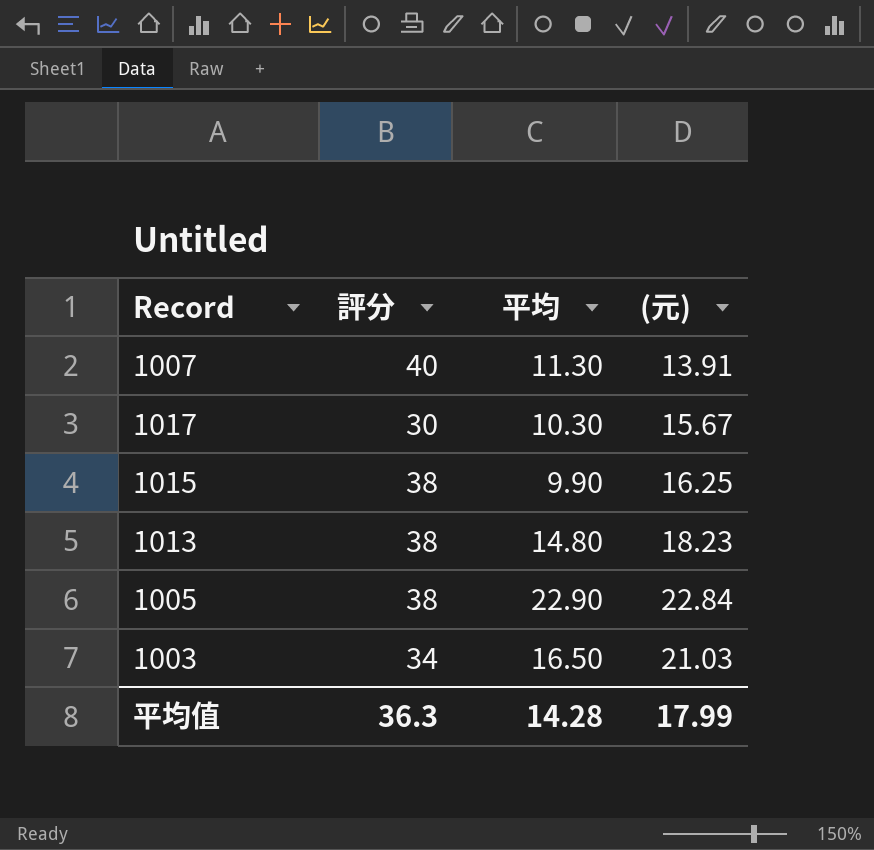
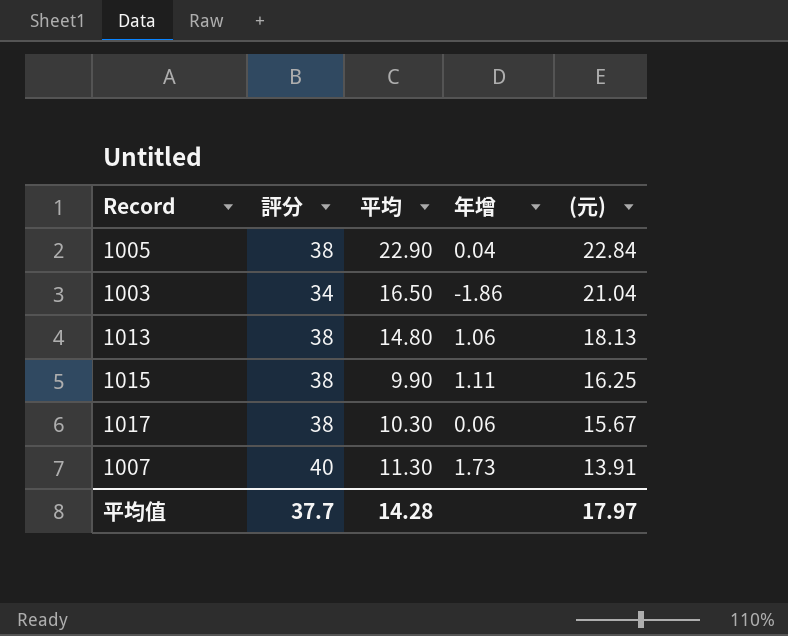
row order: none -> (元) descending
column 年增 | position: none -> 4
1003 | (元): 21.03 -> 21.04
1013 | (元): 18.23 -> 18.13
1017 | 評分: 30 -> 38
平均值 | 評分: 36.3 -> 37.7
平均值 | (元): 17.99 -> 17.97

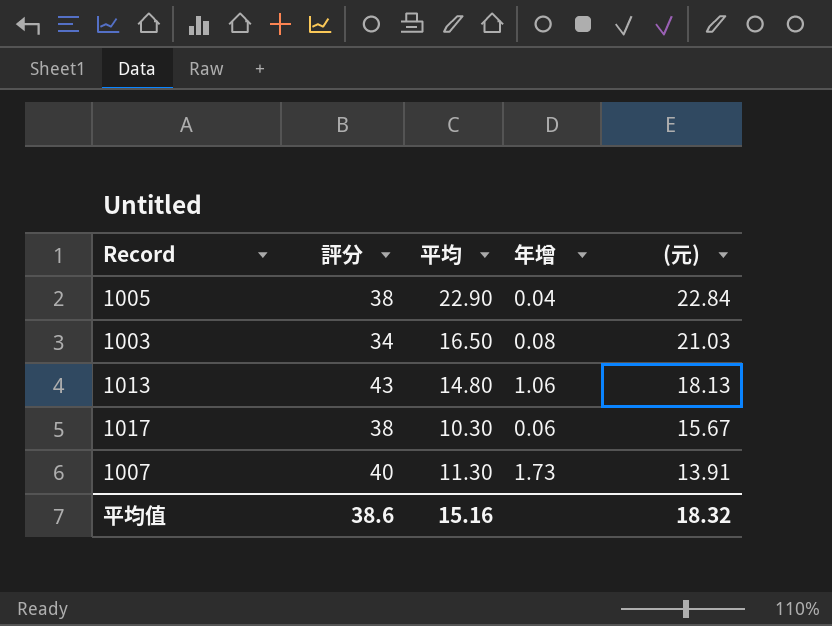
row 1015: 38 | 9.90 | 1.11 | 16.25 -> none
1003 | 年增: -1.86 -> 0.08
1003 | (元): 21.04 -> 21.03
1013 | 評分: 38 -> 43
平均值 | 評分: 37.7 -> 38.6
平均值 | 平均: 14.28 -> 15.16
平均值 | (元): 17.97 -> 18.32

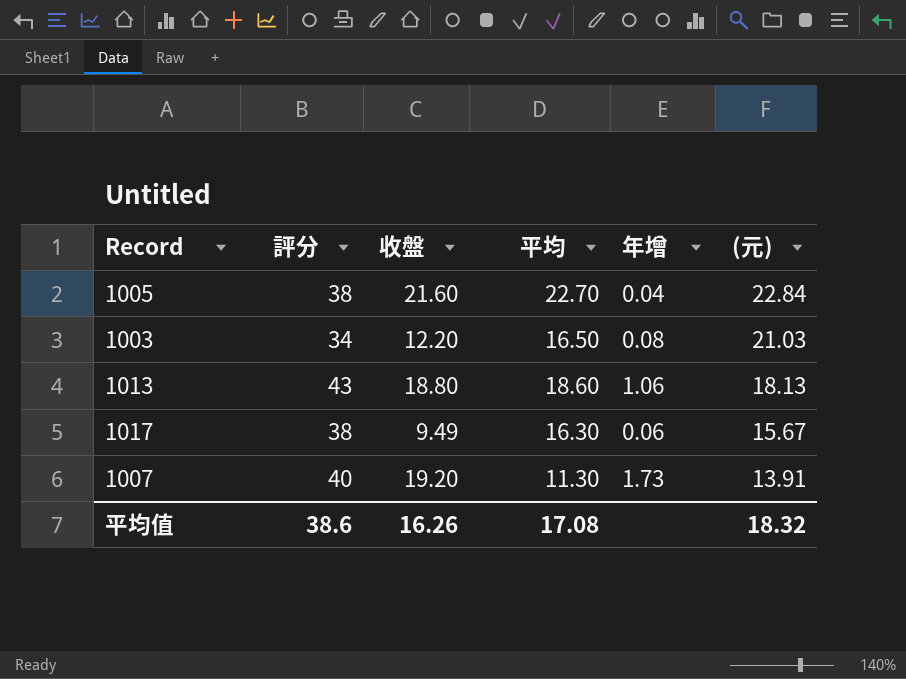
column 收盤 | position: none -> 3
1005 | 平均: 22.90 -> 22.70
1013 | 平均: 14.80 -> 18.60
1017 | 平均: 10.30 -> 16.30
平均值 | 平均: 15.16 -> 17.08

